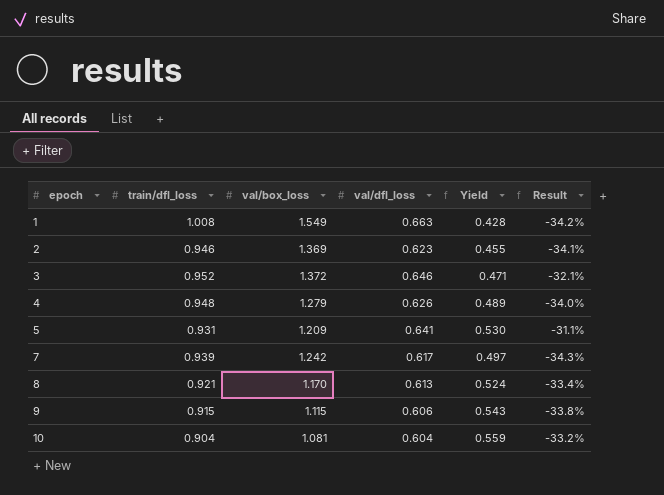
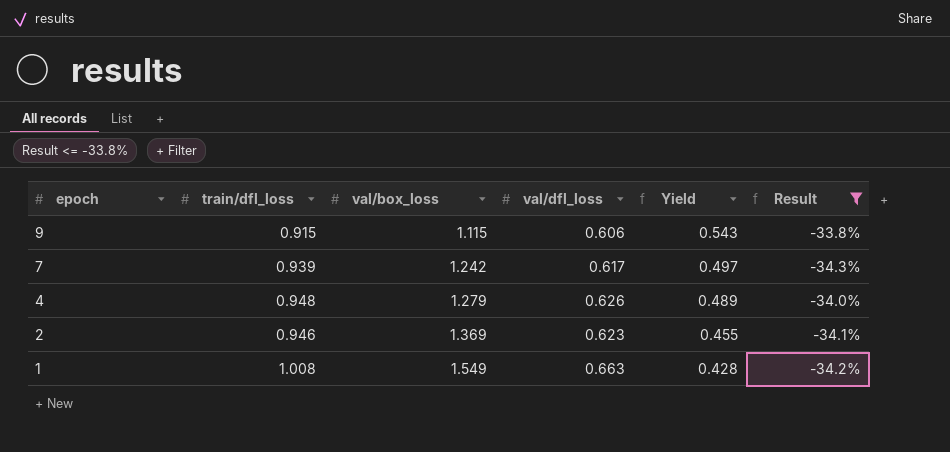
filter: none -> Result <= -33.8%
row order: epoch ascending -> epoch descending

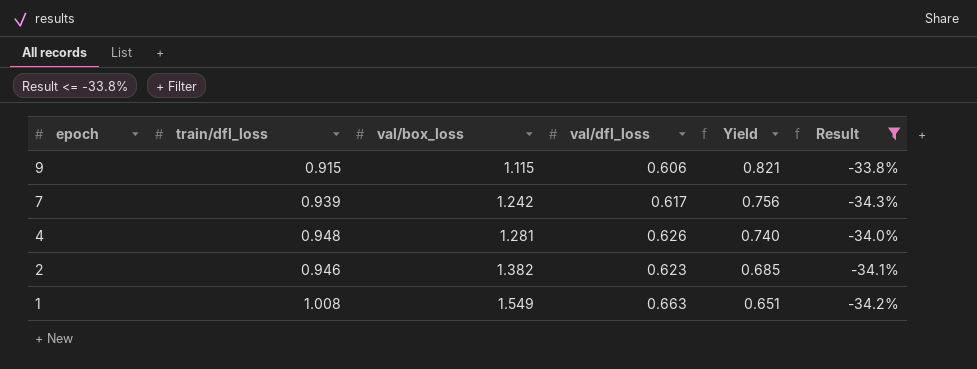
column Yield | formula: [val/dfl_loss] / [val/box_loss] -> [train/dfl_loss] / [val/box_loss]
4 | val/box_loss: 1.279 -> 1.281
2 | val/box_loss: 1.369 -> 1.382

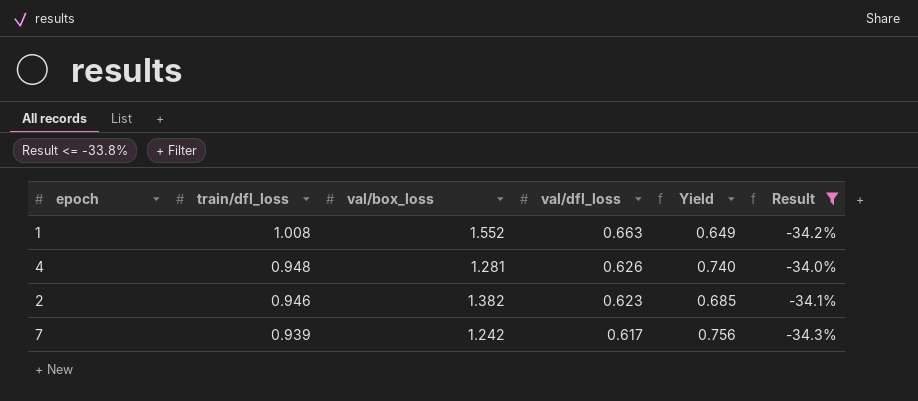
row order: epoch descending -> train/dfl_loss descending
row 9: 0.915 | 1.115 | 0.606 | 0.821 | -33.8% -> none
1 | val/box_loss: 1.549 -> 1.552
1 | Yield: 0.651 -> 0.649

